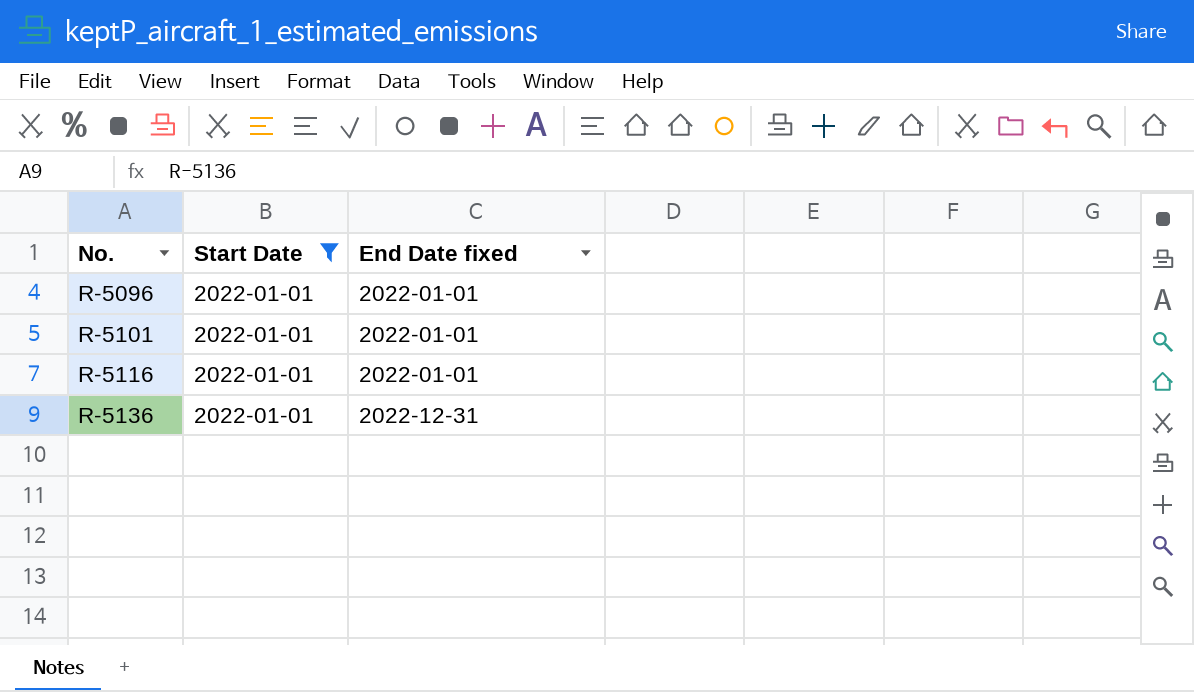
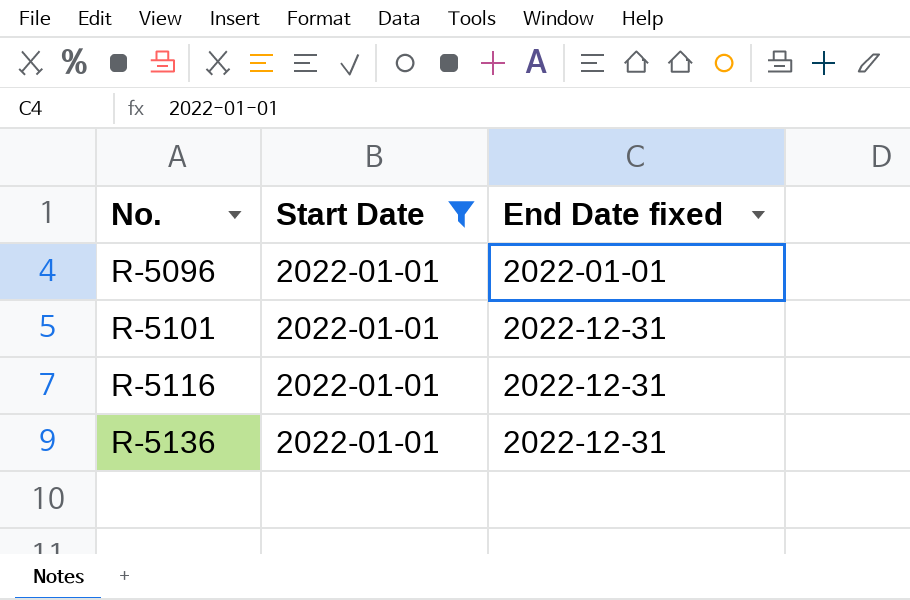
R-5101 | End Date fixed: 2022-01-01 -> 2022-12-31
R-5116 | End Date fixed: 2022-01-01 -> 2022-12-31

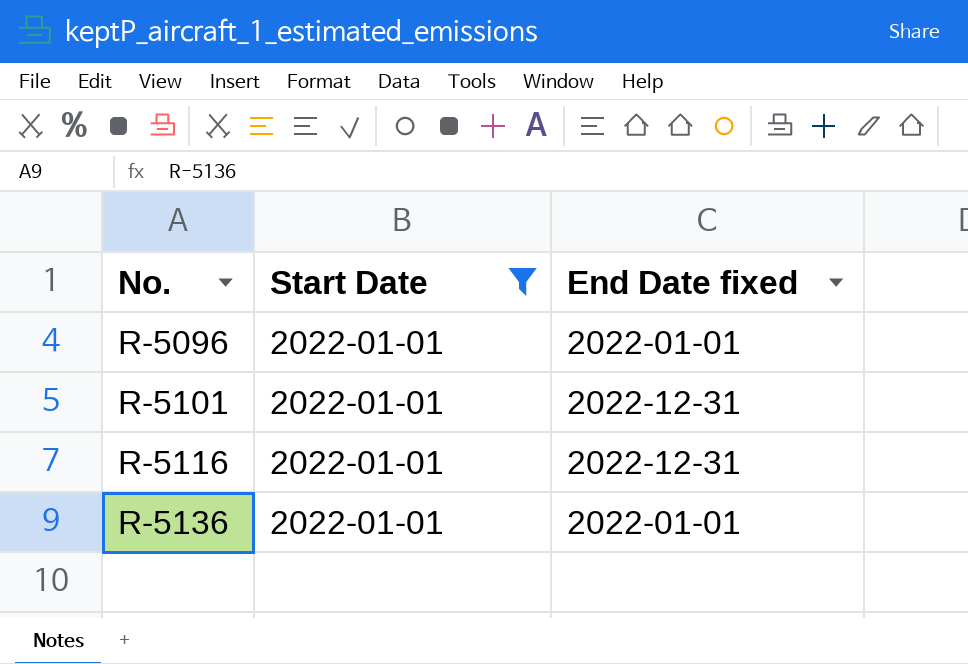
R-5136 | End Date fixed: 2022-12-31 -> 2022-01-01

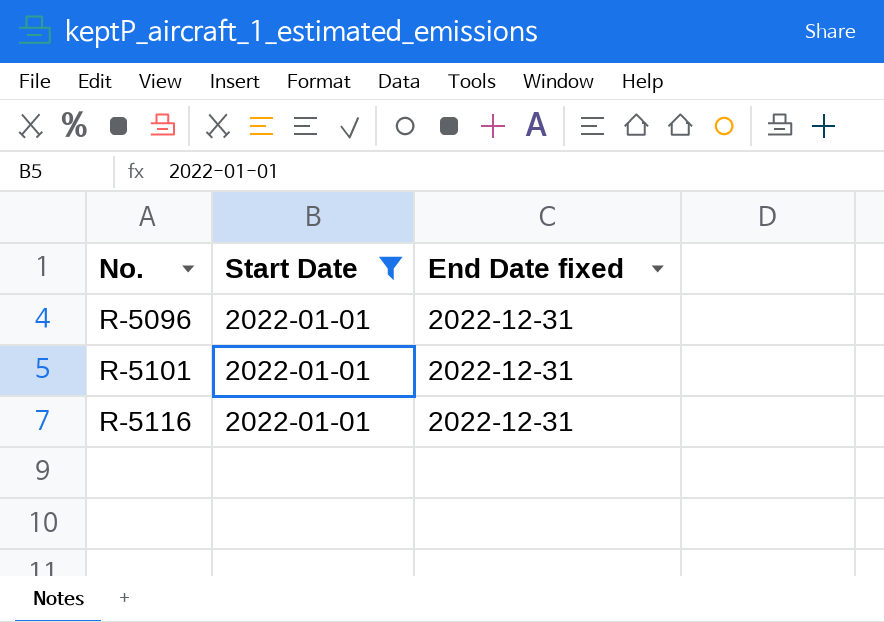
row R-5136: 2022-01-01 | 2022-01-01 -> none
R-5096 | End Date fixed: 2022-01-01 -> 2022-12-31

